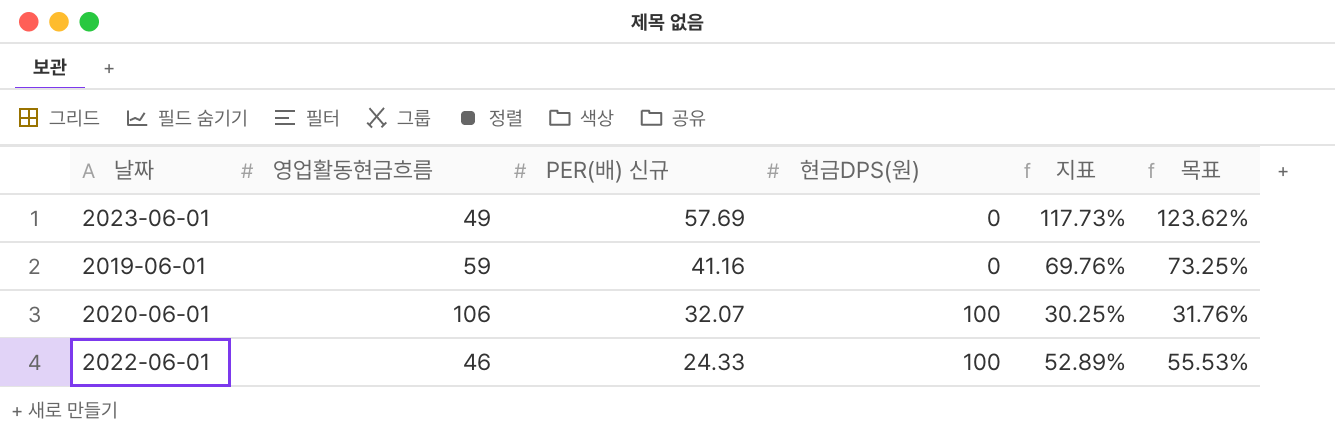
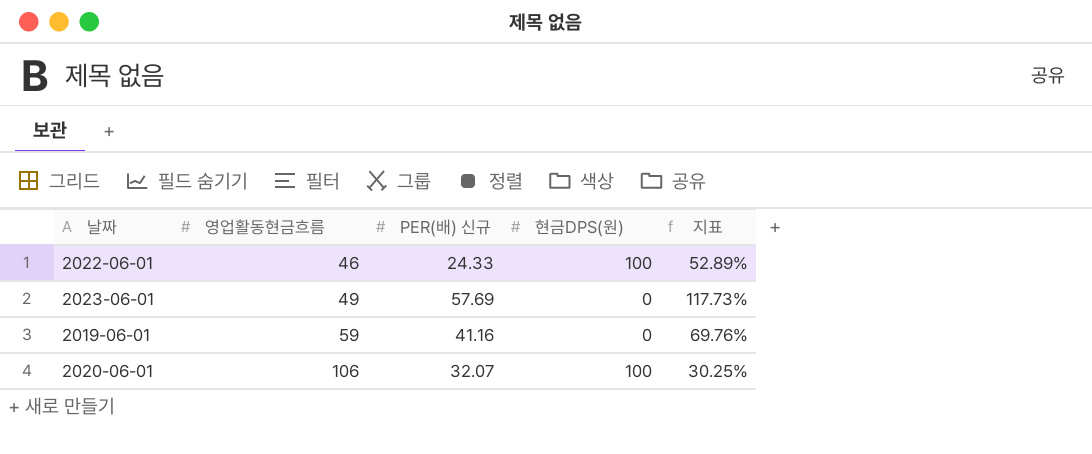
row order: PER(배) 신규 descending -> 영업활동현금흐름 ascending
column 목표 | formula: [지표] * 1.05 -> none

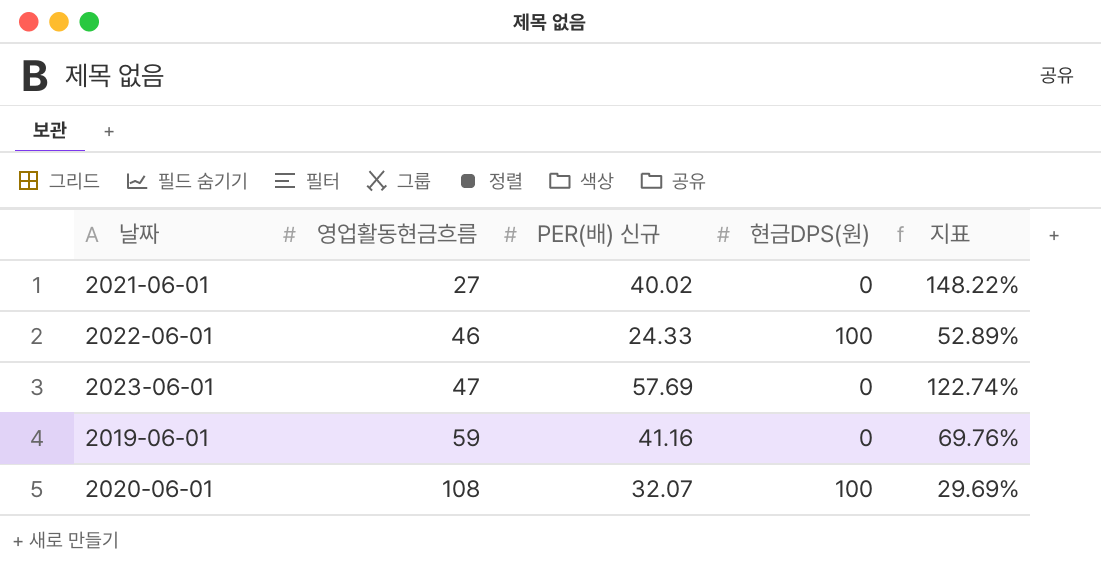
row 2021-06-01: none -> 27 | 40.02 | 0 | 148.22%
2023-06-01 | 영업활동현금흐름: 49 -> 47
2023-06-01 | 지표: 117.73% -> 122.74%
2020-06-01 | 영업활동현금흐름: 106 -> 108
2020-06-01 | 지표: 30.25% -> 29.69%

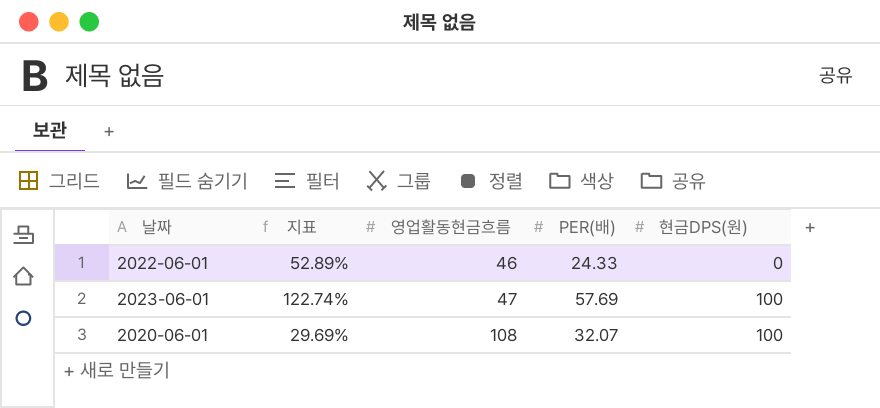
column 지표 | position: 5 -> 2
column name: PER(배) 신규 -> PER(배)
row 2021-06-01: 27 | 40.02 | 0 | 148.22% -> none
row 2019-06-01: 59 | 41.16 | 0 | 69.76% -> none
2022-06-01 | 현금DPS(원): 100 -> 0
2023-06-01 | 현금DPS(원): 0 -> 100

